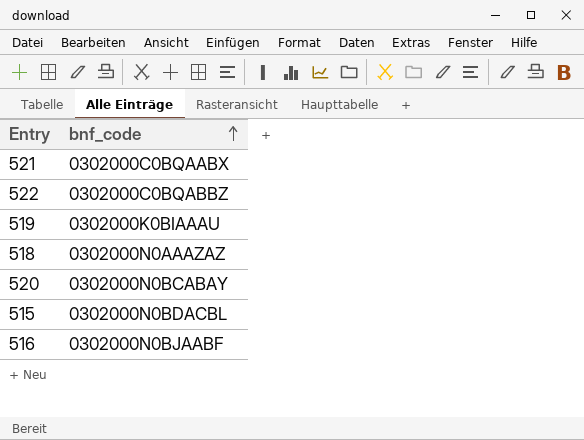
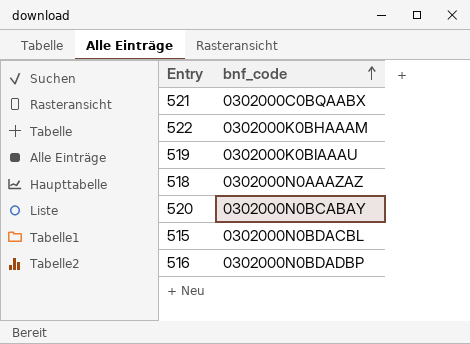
522 | bnf_code: 0302000C0BQABBZ -> 0302000K0BHAAAM
516 | bnf_code: 0302000N0BJAABF -> 0302000N0BDADBP

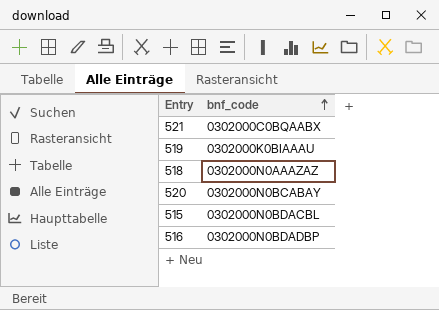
row 522: 0302000K0BHAAAM -> none

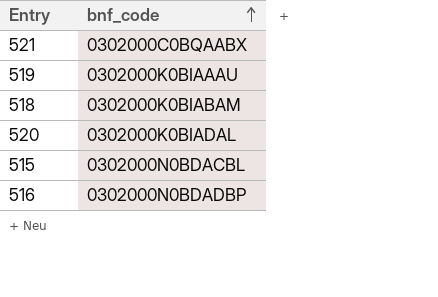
518 | bnf_code: 0302000N0AAAZAZ -> 0302000K0BIABAM
520 | bnf_code: 0302000N0BCABAY -> 0302000K0BIADAL

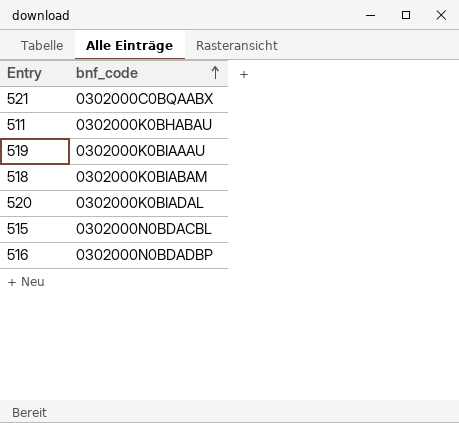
row 511: none -> 0302000K0BHABAU

